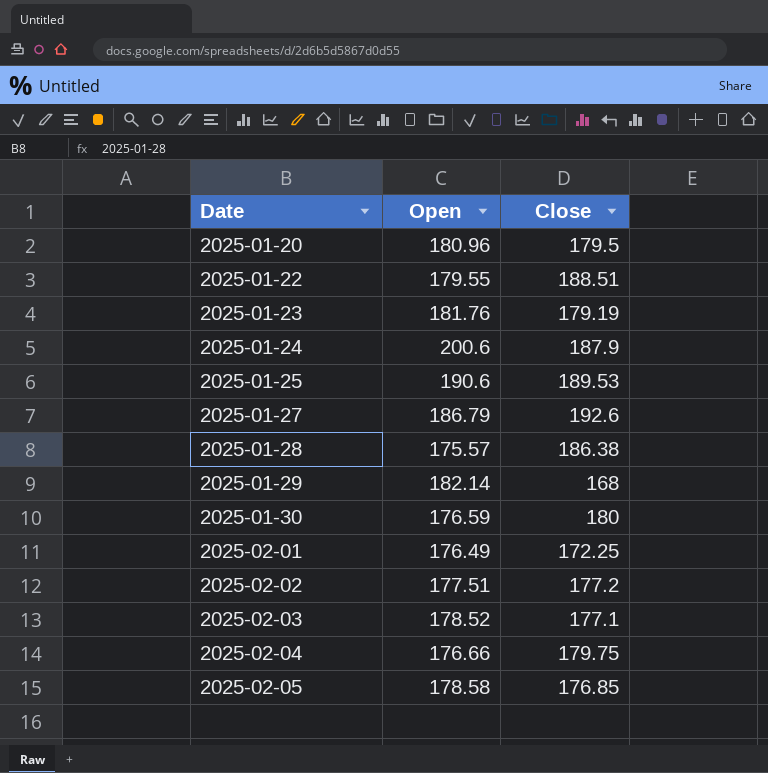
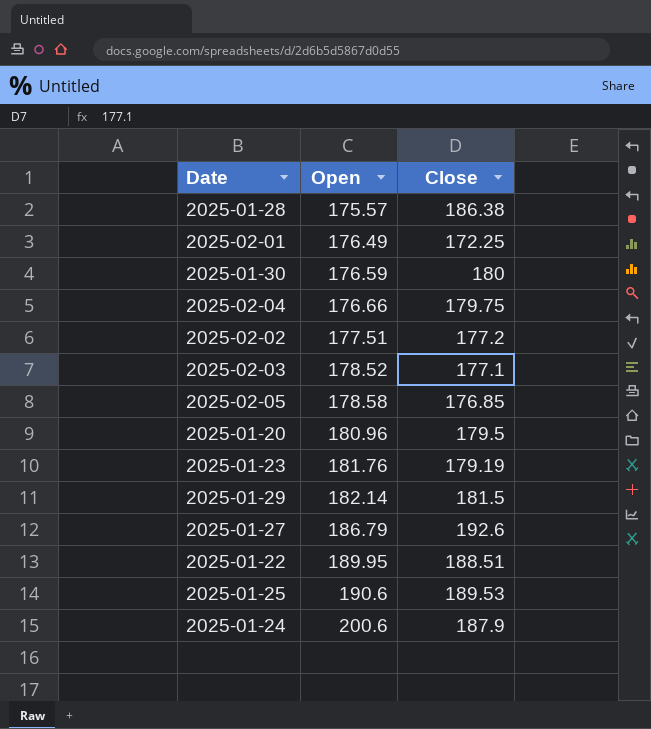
row order: Date ascending -> Open ascending
2025-01-29 | Close: 168 -> 181.5
2025-01-22 | Open: 179.55 -> 189.95

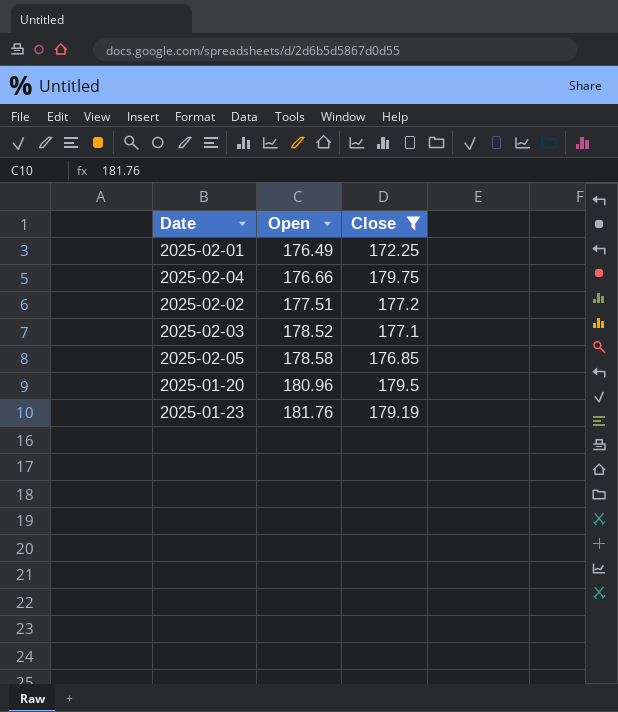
filter: none -> Close <= 179.75

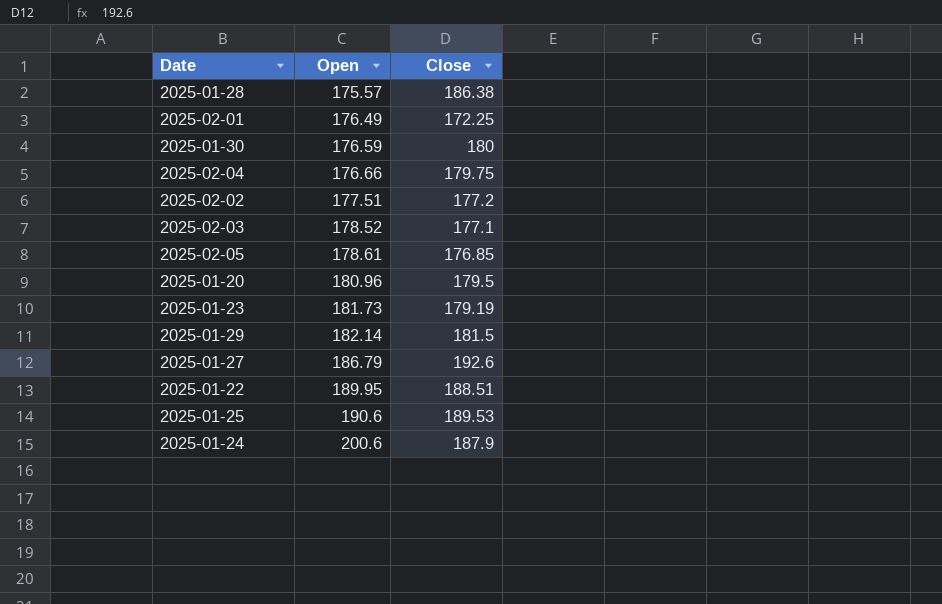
filter: Close <= 179.75 -> none
2025-02-05 | Open: 178.58 -> 178.61
2025-01-23 | Open: 181.76 -> 181.73

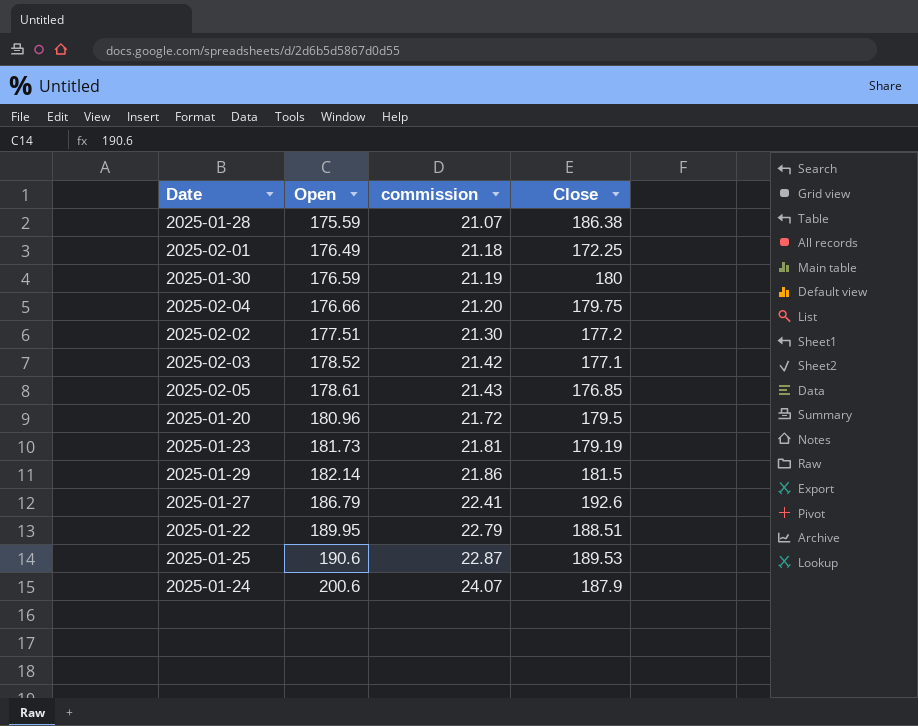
column commission | formula: none -> [Open] * 0.12
2025-01-28 | Open: 175.57 -> 175.59

